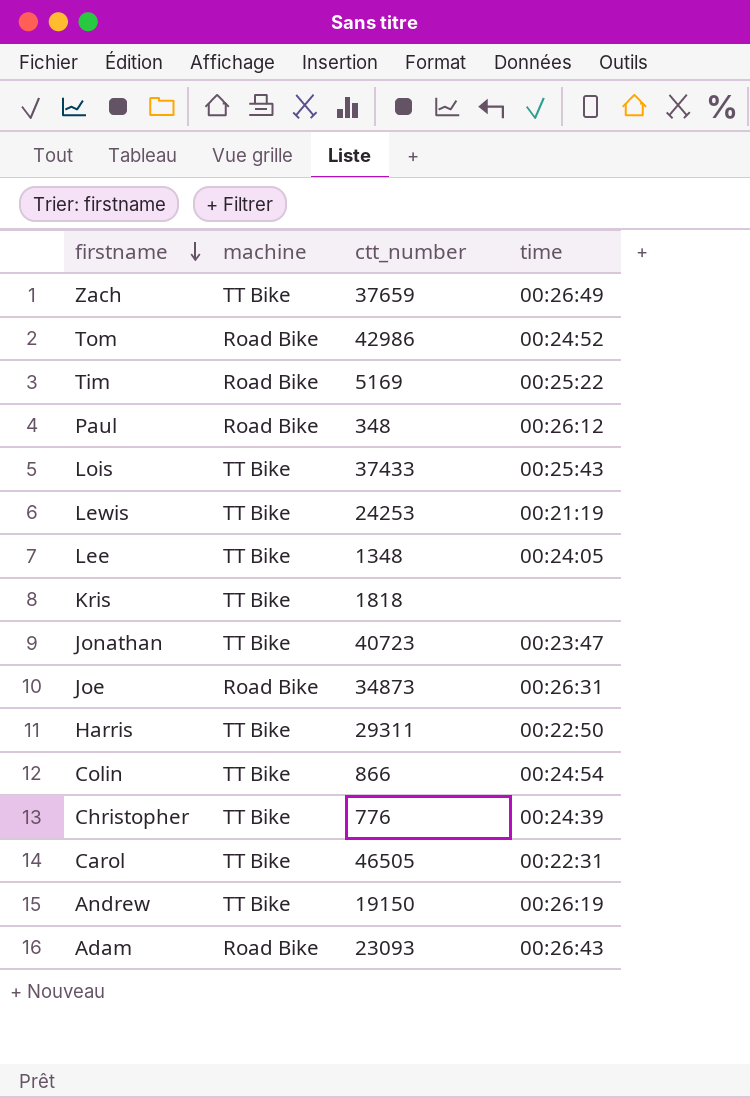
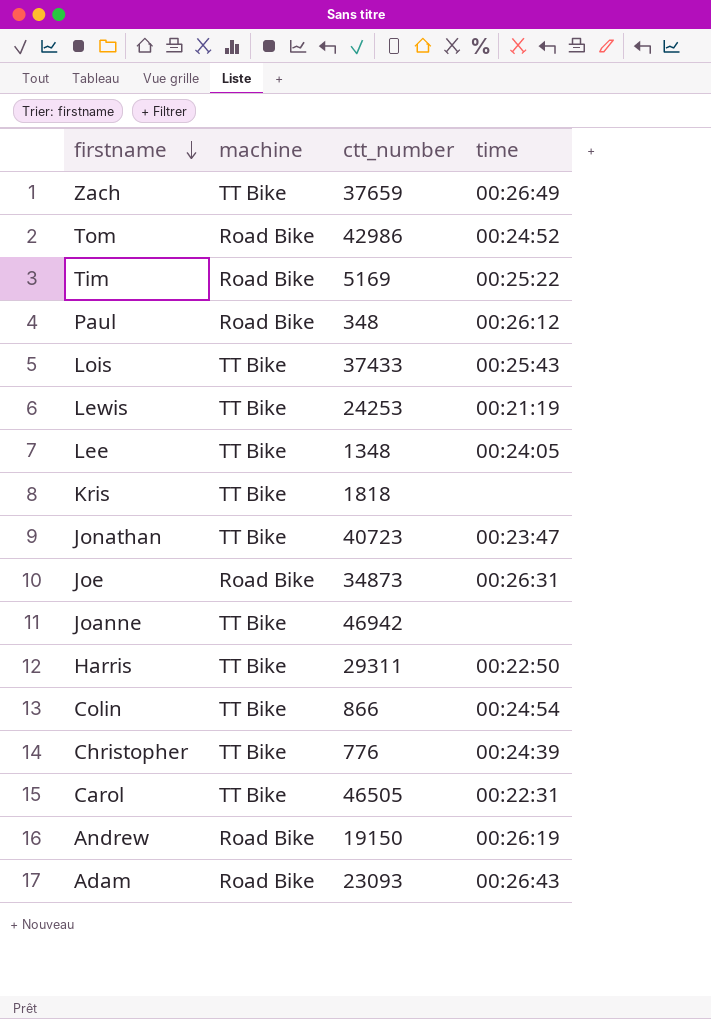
row Joanne: none -> TT Bike | 46942 | none
Andrew | machine: TT Bike -> Road Bike

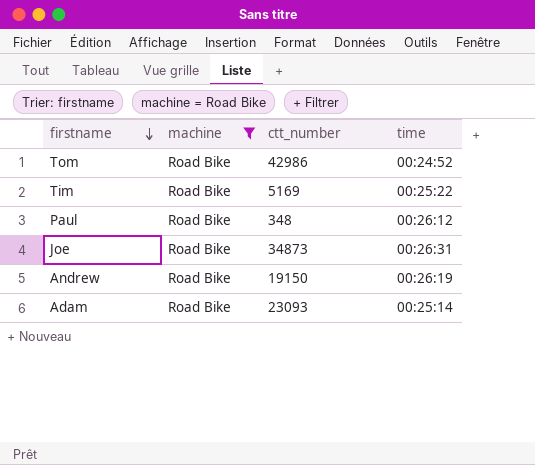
filter: none -> machine = Road Bike
Adam | time: 00:26:43 -> 00:25:14

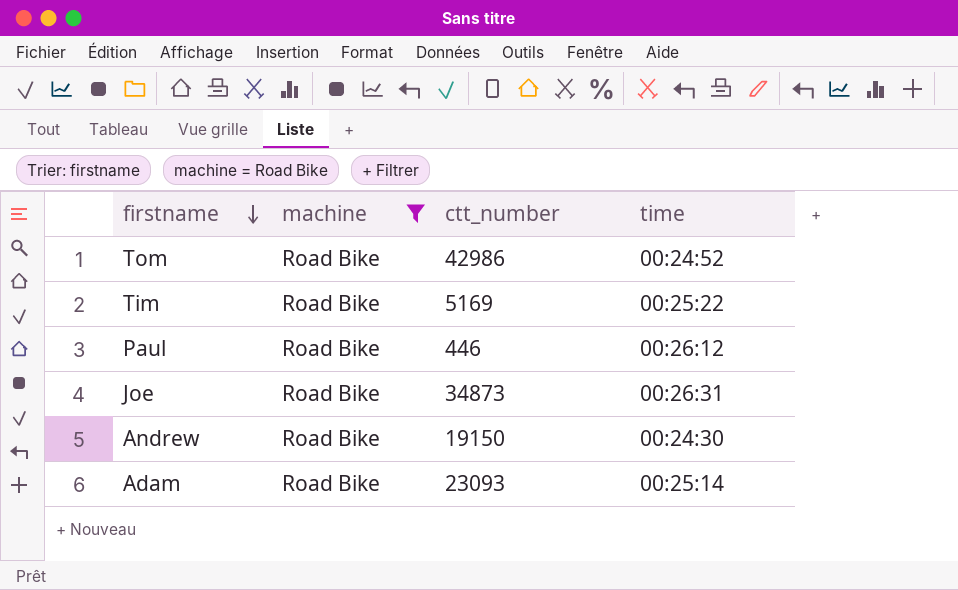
Paul | ctt_number: 348 -> 446
Andrew | time: 00:26:19 -> 00:24:30

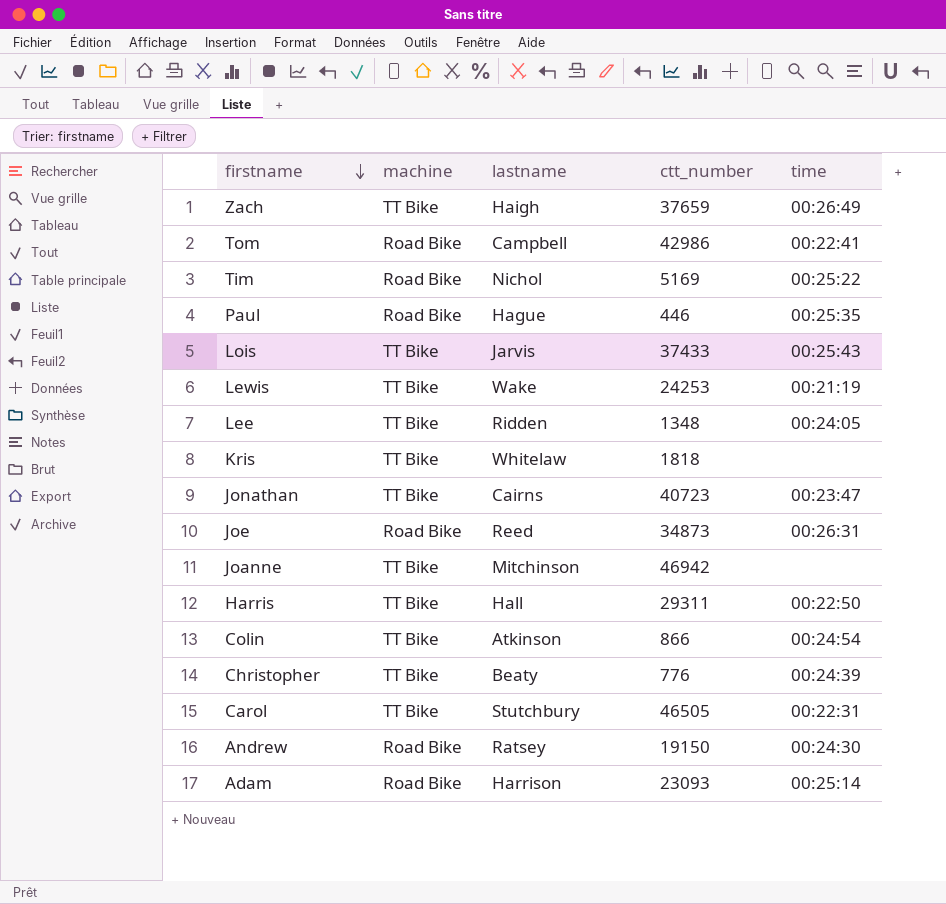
filter: machine = Road Bike -> none
column lastname | position: none -> 3
Tom | time: 00:24:52 -> 00:22:41
Paul | time: 00:26:12 -> 00:25:35

